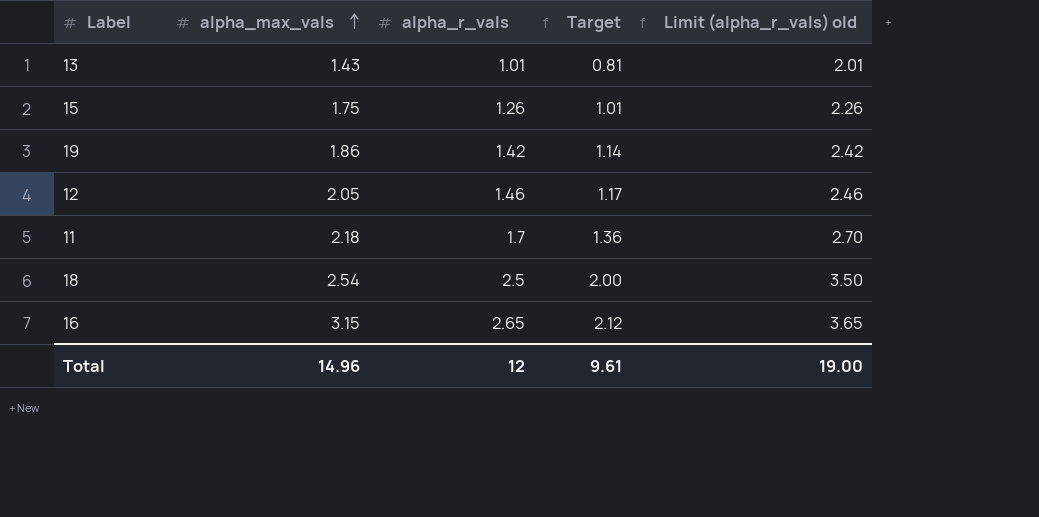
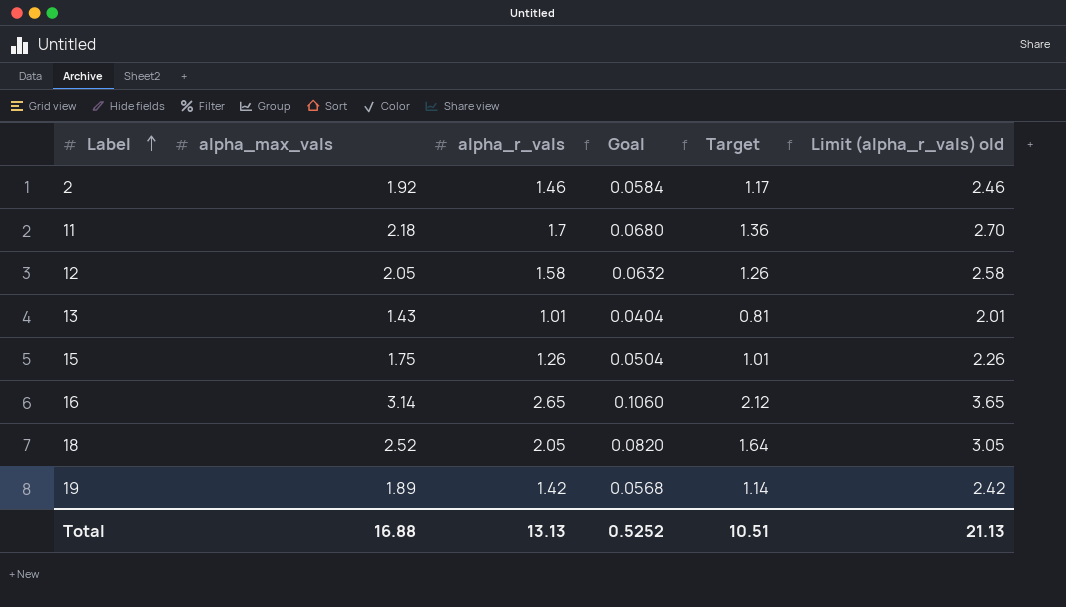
row order: alpha_max_vals ascending -> Label ascending
column Goal | formula: none -> [alpha_r_vals] * 0.04
row 2: none -> 1.92 | 1.46 | 0.0584 | 1.17 | 2.46
12 | alpha_r_vals: 1.46 -> 1.58
12 | Target: 1.17 -> 1.26
12 | Limit (alpha_r_vals) old: 2.46 -> 2.58
16 | alpha_max_vals: 3.15 -> 3.14
18 | alpha_max_vals: 2.54 -> 2.52
18 | alpha_r_vals: 2.5 -> 2.05
18 | Target: 2.00 -> 1.64
18 | Limit (alpha_r_vals) old: 3.50 -> 3.05
19 | alpha_max_vals: 1.86 -> 1.89
Total | alpha_max_vals: 14.96 -> 16.88
Total | alpha_r_vals: 12 -> 13.13
Total | Target: 9.61 -> 10.51
Total | Limit (alpha_r_vals) old: 19.00 -> 21.13

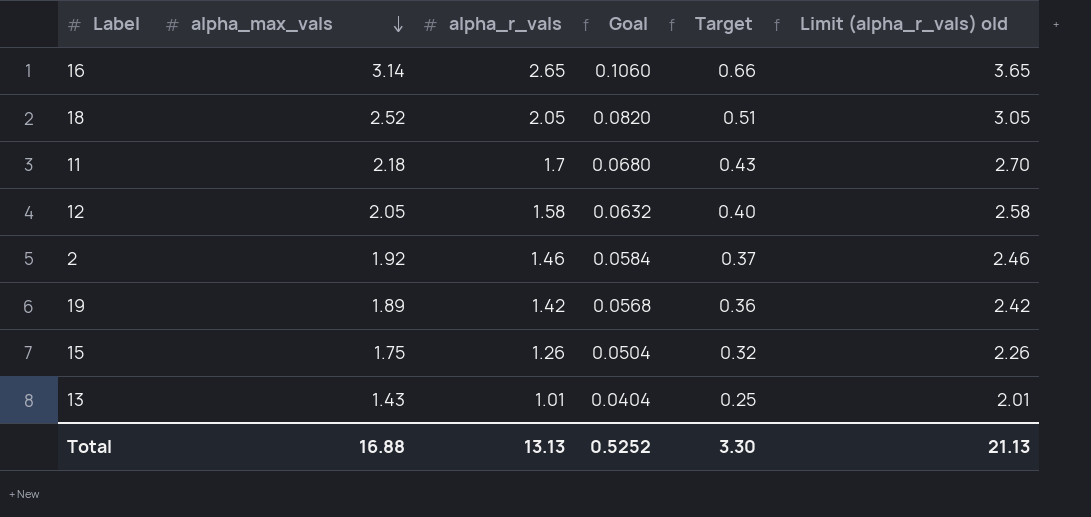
row order: Label ascending -> alpha_max_vals descending
column Target | formula: [alpha_r_vals] * 0.8 -> [alpha_r_vals] * 0.25
Total | Target: 10.51 -> 3.30

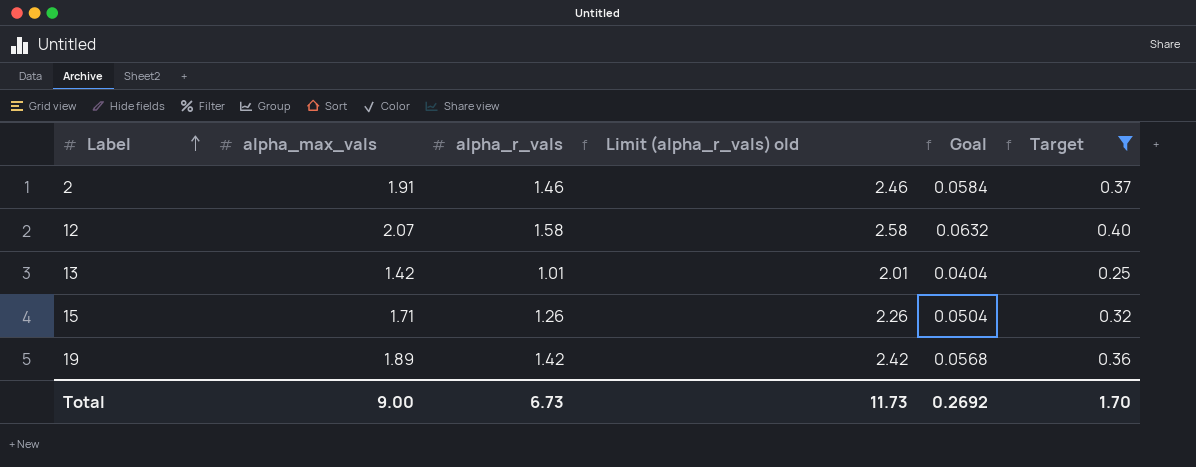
filter: none -> Target <= 0.40
row order: alpha_max_vals descending -> Label ascending
column Limit (alpha_r_vals) old | position: 6 -> 4
2 | alpha_max_vals: 1.92 -> 1.91
12 | alpha_max_vals: 2.05 -> 2.07
13 | alpha_max_vals: 1.43 -> 1.42
15 | alpha_max_vals: 1.75 -> 1.71
Total | alpha_max_vals: 16.88 -> 9.00
Total | alpha_r_vals: 13.13 -> 6.73
Total | Limit (alpha_r_vals) old: 21.13 -> 11.73
Total | Goal: 0.5252 -> 0.2692
Total | Target: 3.30 -> 1.70

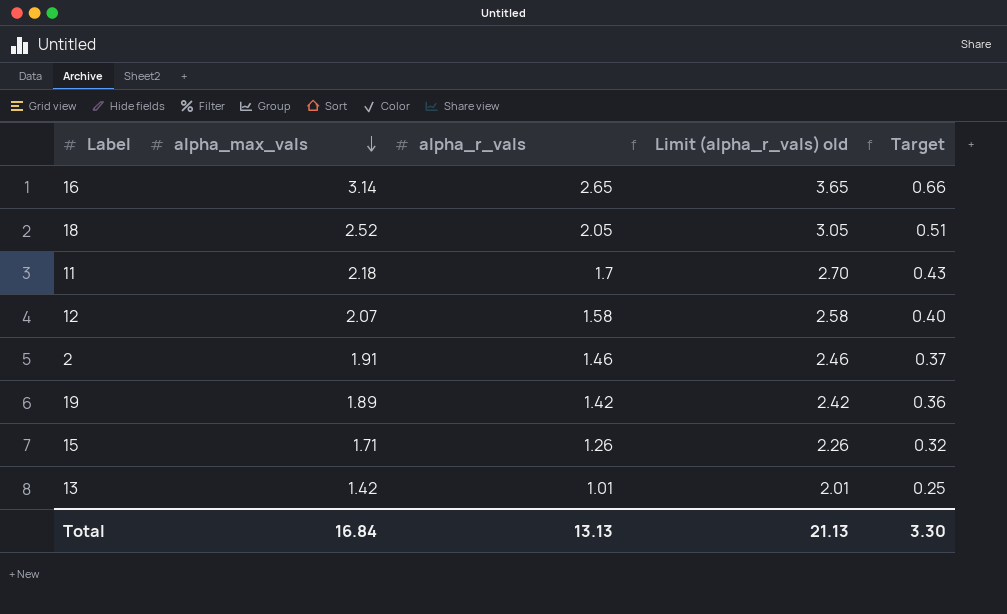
filter: Target <= 0.40 -> none
row order: Label ascending -> alpha_max_vals descending
column Goal | formula: [alpha_r_vals] * 0.04 -> none
Total | alpha_max_vals: 9.00 -> 16.84
Total | alpha_r_vals: 6.73 -> 13.13
Total | Limit (alpha_r_vals) old: 11.73 -> 21.13
Total | Target: 1.70 -> 3.30

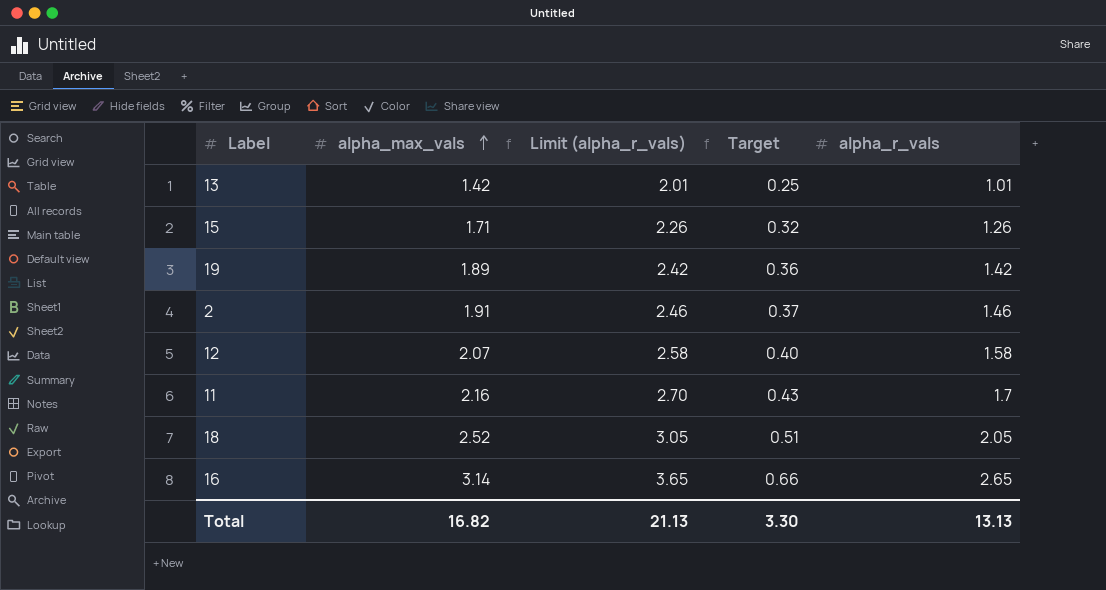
row order: alpha_max_vals descending -> alpha_max_vals ascending
column name: Limit (alpha_r_vals) old -> Limit (alpha_r_vals)
column alpha_r_vals | position: 3 -> 5
11 | alpha_max_vals: 2.18 -> 2.16
Total | alpha_max_vals: 16.84 -> 16.82

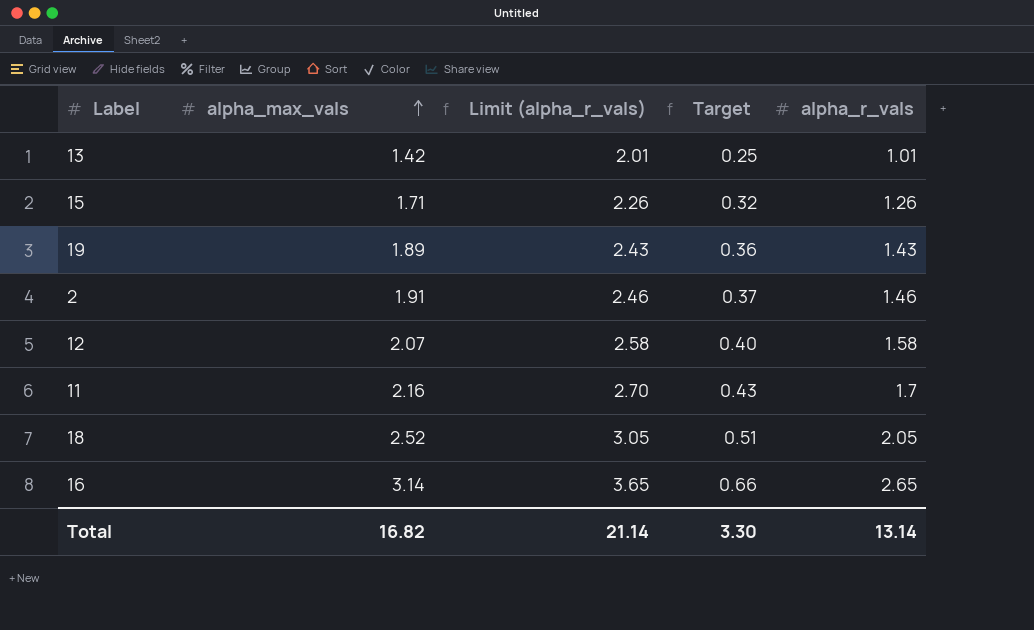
19 | Limit (alpha_r_vals): 2.42 -> 2.43
19 | alpha_r_vals: 1.42 -> 1.43
Total | Limit (alpha_r_vals): 21.13 -> 21.14
Total | alpha_r_vals: 13.13 -> 13.14

